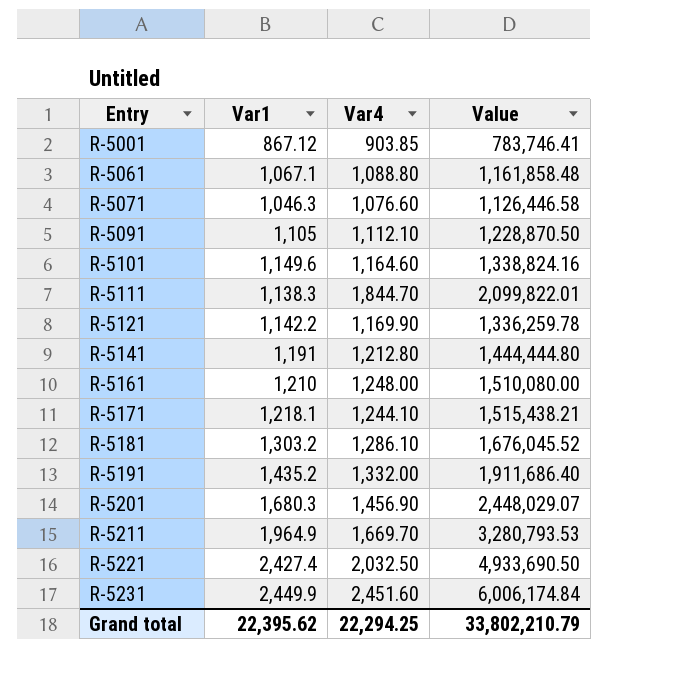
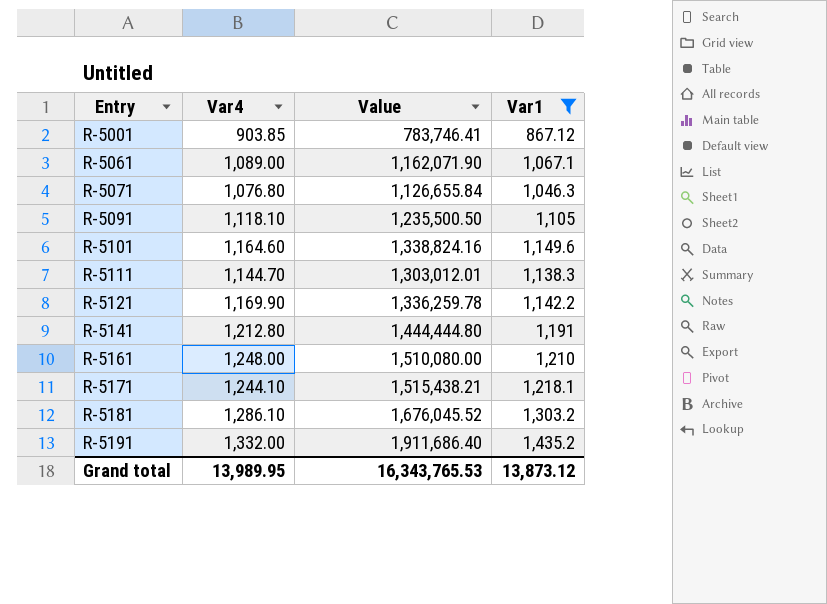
filter: none -> Var1 <= 1,435.2
column Var1 | position: 2 -> 4
R-5061 | Var4: 1,088.80 -> 1,089.00
R-5061 | Value: 1,161,858.48 -> 1,162,071.90
R-5071 | Var4: 1,076.60 -> 1,076.80
R-5071 | Value: 1,126,446.58 -> 1,126,655.84
R-5091 | Var4: 1,112.10 -> 1,118.10
R-5091 | Value: 1,228,870.50 -> 1,235,500.50
R-5111 | Var4: 1,844.70 -> 1,144.70
R-5111 | Value: 2,099,822.01 -> 1,303,012.01
Grand total | Var4: 22,294.25 -> 13,989.95
Grand total | Value: 33,802,210.79 -> 16,343,765.53
Grand total | Var1: 22,395.62 -> 13,873.12

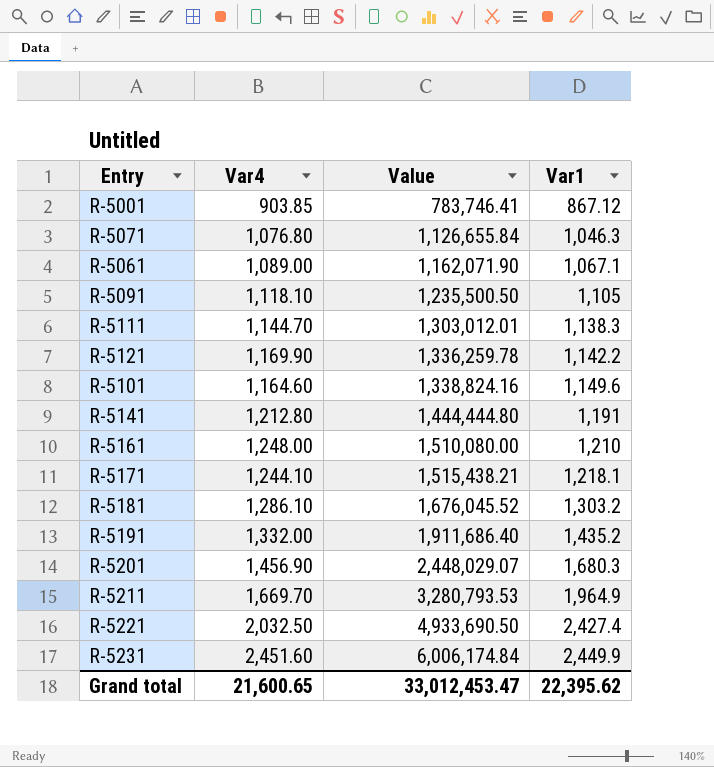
filter: Var1 <= 1,435.2 -> none
row order: Entry ascending -> Value ascending
Grand total | Var4: 13,989.95 -> 21,600.65
Grand total | Value: 16,343,765.53 -> 33,012,453.47
Grand total | Var1: 13,873.12 -> 22,395.62

